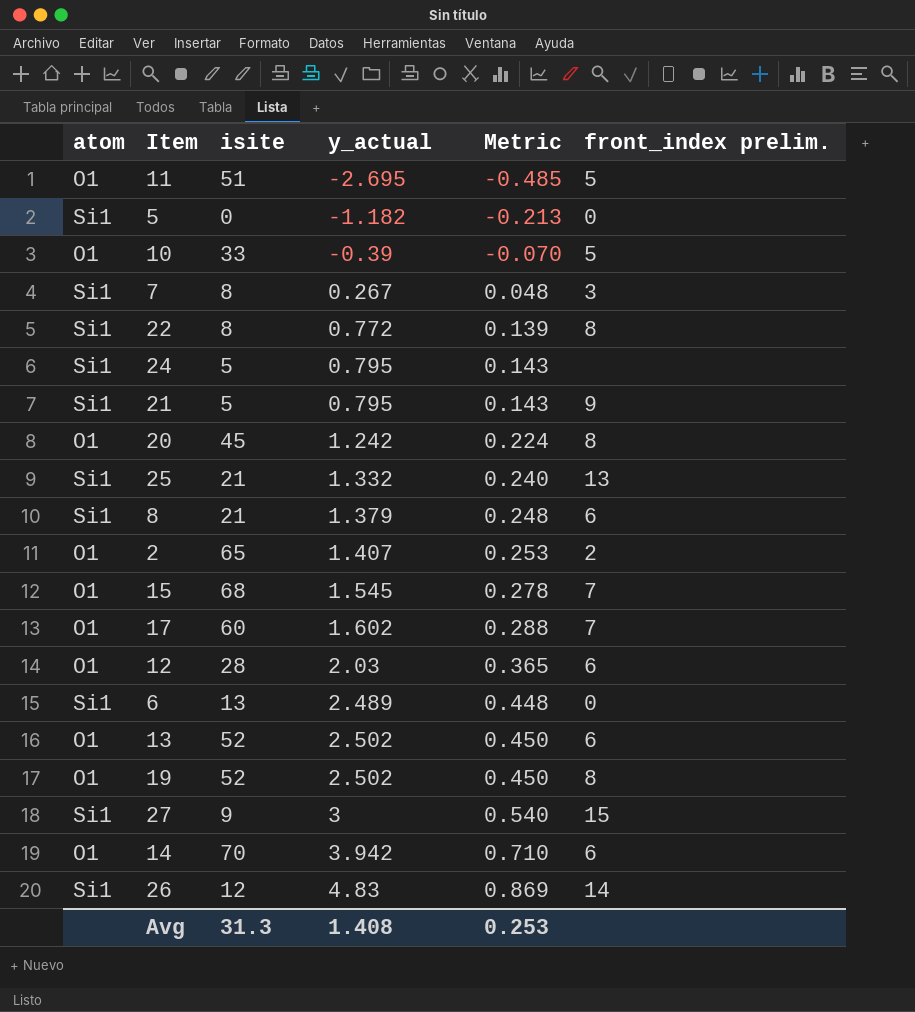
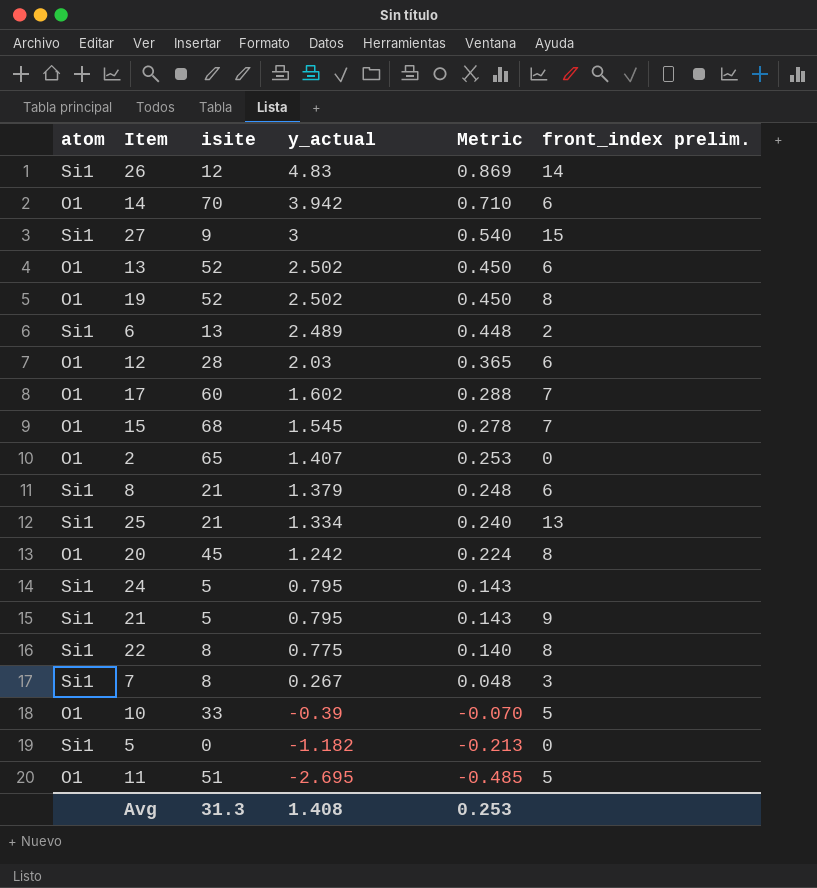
row order: y_actual ascending -> y_actual descending
6 | front_index prelim.: 0 -> 2
2 | front_index prelim.: 2 -> 0
25 | y_actual: 1.332 -> 1.334
22 | y_actual: 0.772 -> 0.775
22 | Metric: 0.139 -> 0.140

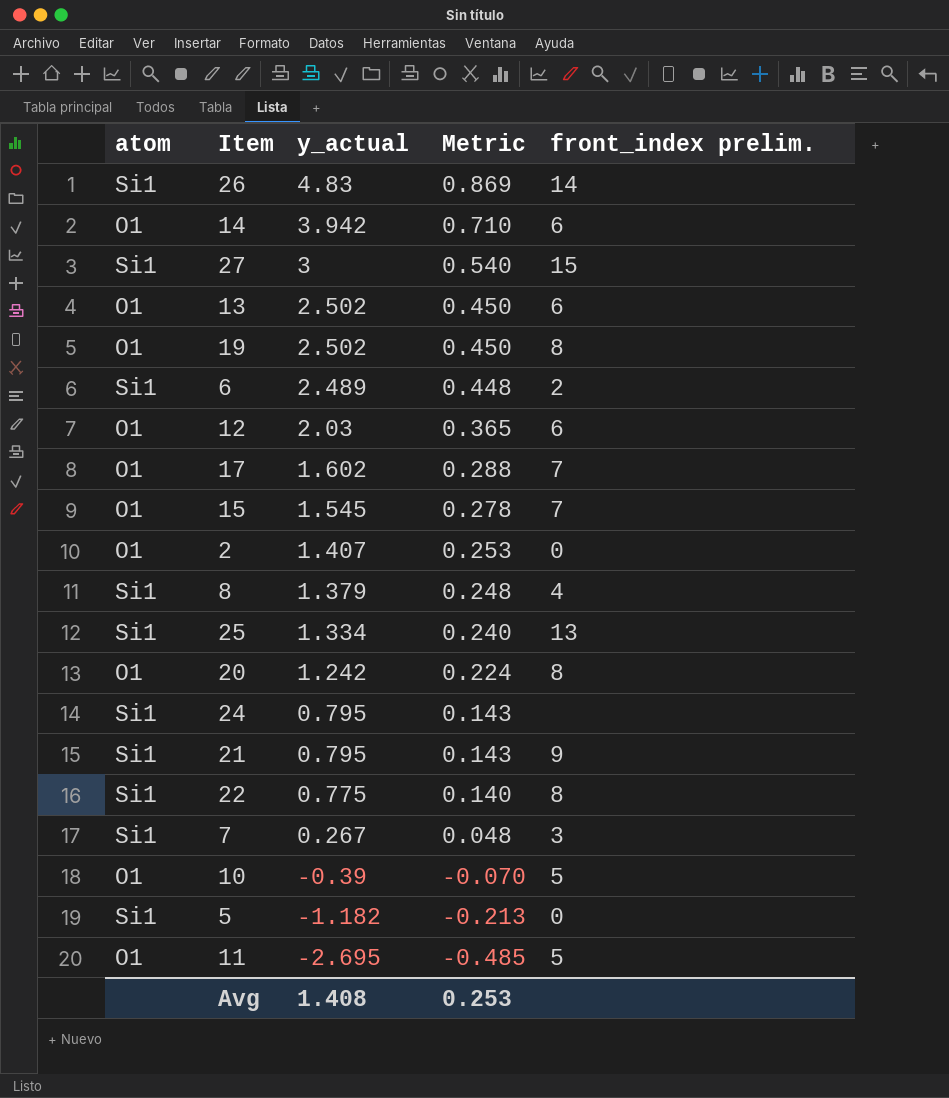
column isite | position: 3 -> none
8 | front_index prelim.: 6 -> 4

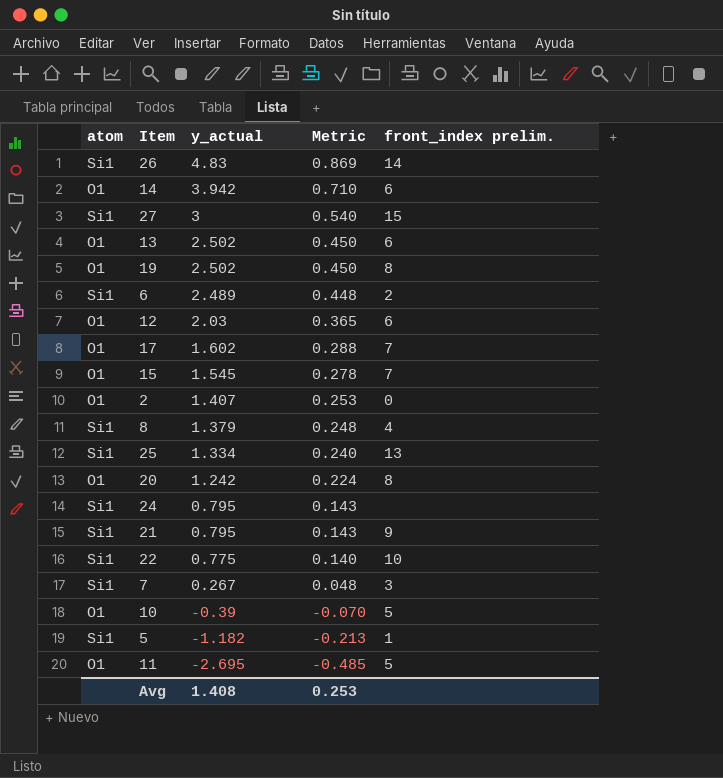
22 | front_index prelim.: 8 -> 10
5 | front_index prelim.: 0 -> 1

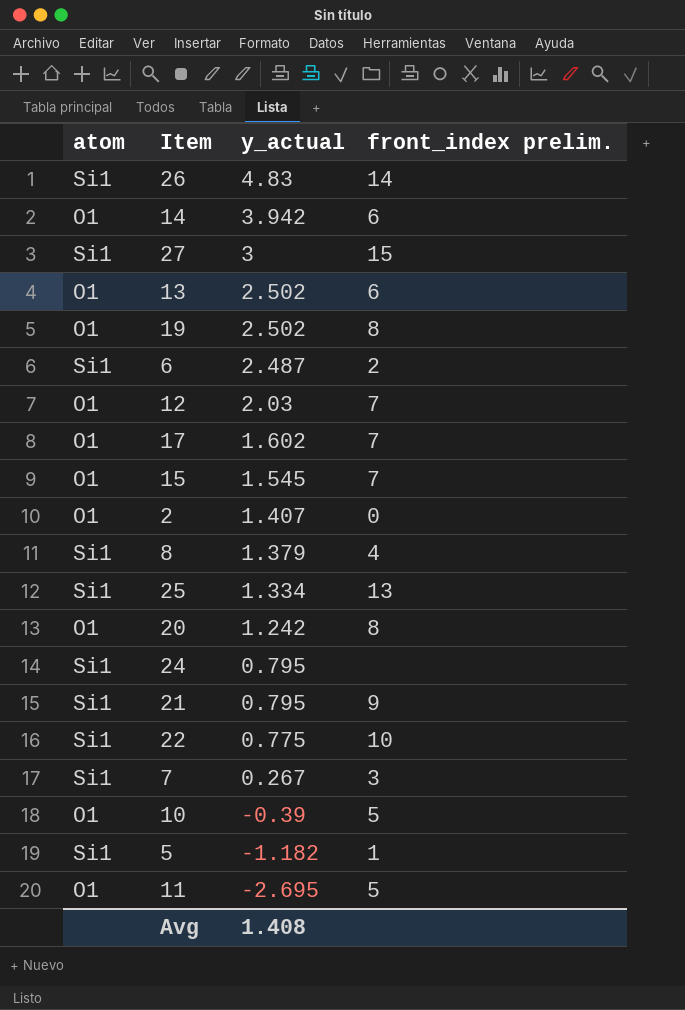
column Metric | formula: [y_actual] * 0.18 -> none
6 | y_actual: 2.489 -> 2.487
12 | front_index prelim.: 6 -> 7

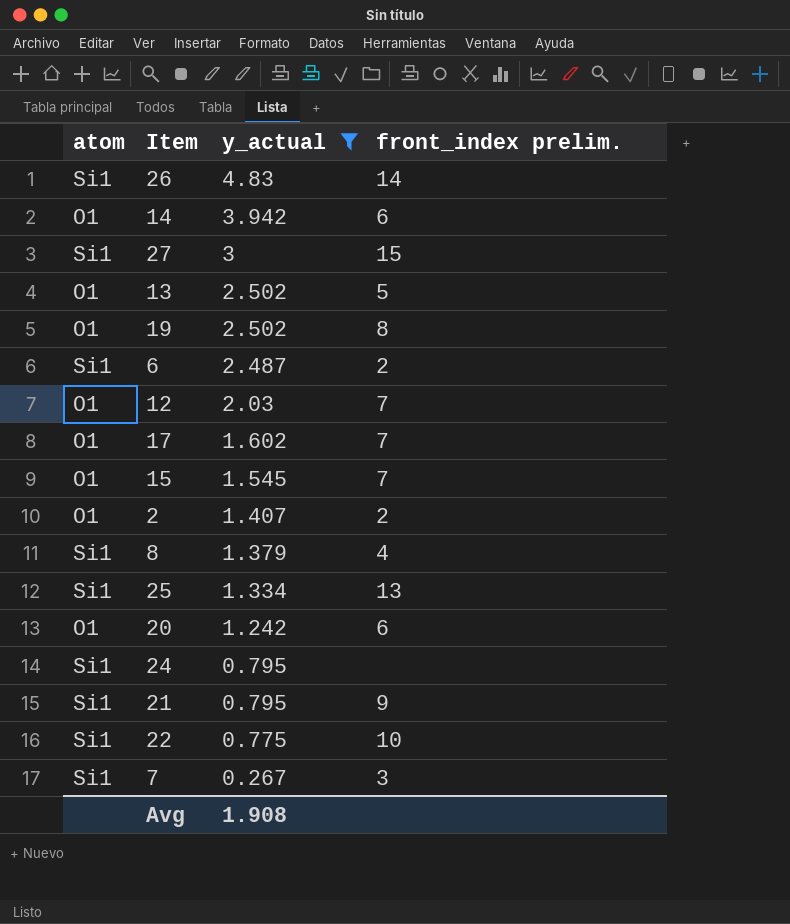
filter: none -> y_actual >= 0.267
13 | front_index prelim.: 6 -> 5
2 | front_index prelim.: 0 -> 2
20 | front_index prelim.: 8 -> 6
Avg | y_actual: 1.408 -> 1.908

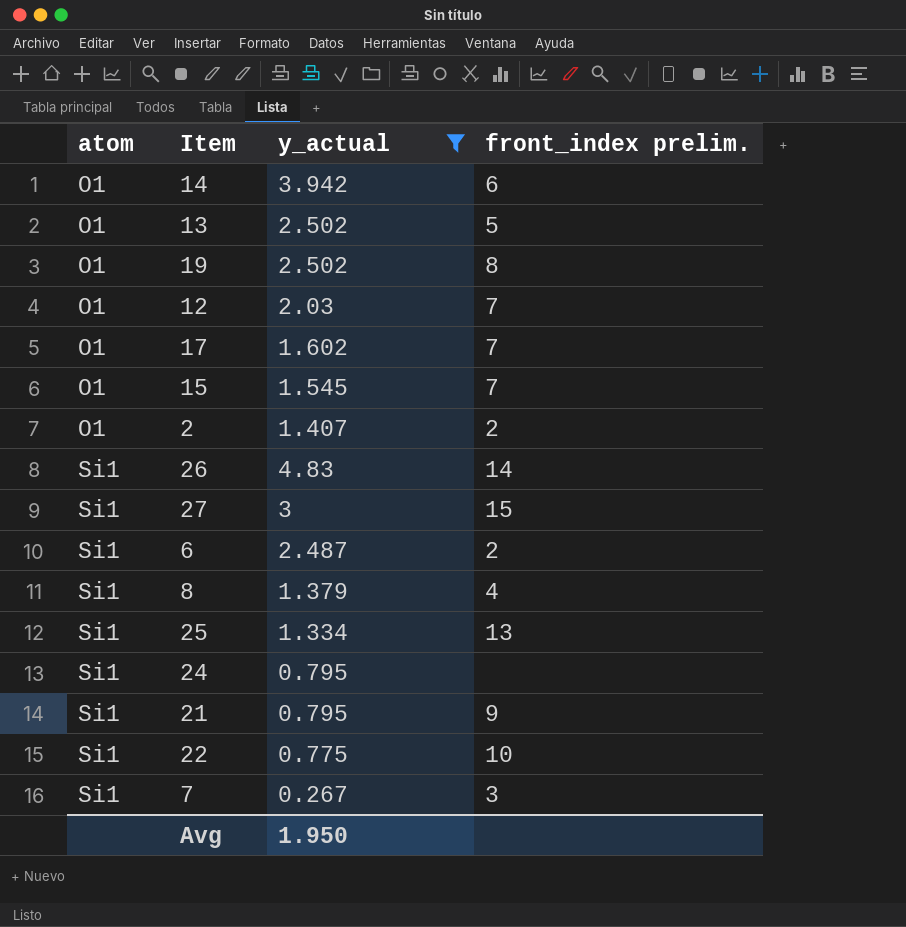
row order: y_actual descending -> atom ascending
row 20: O1 | 1.242 | 6 -> none
Avg | y_actual: 1.908 -> 1.950

